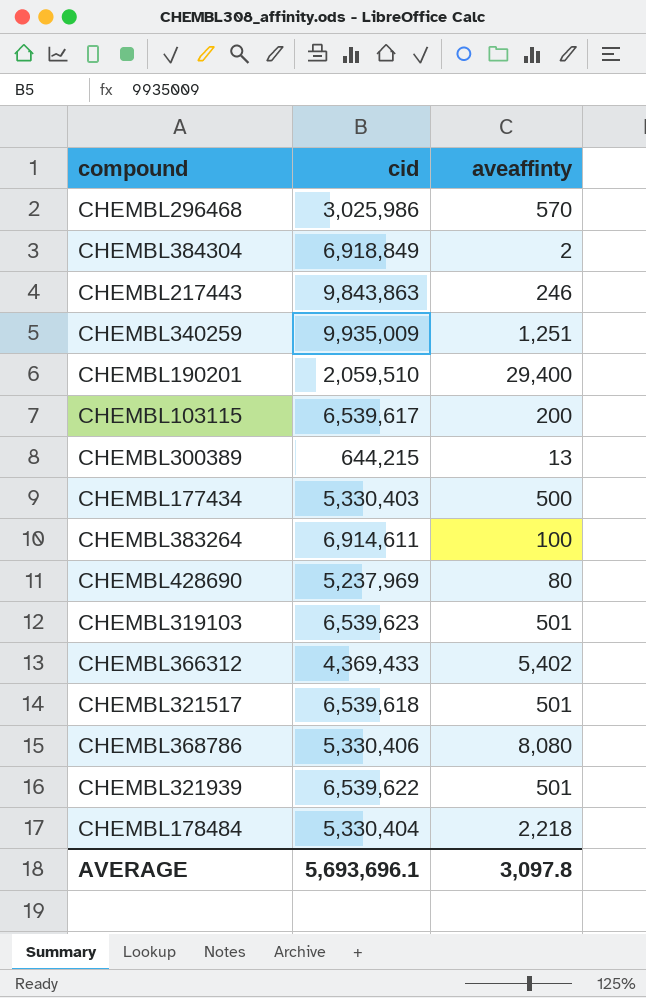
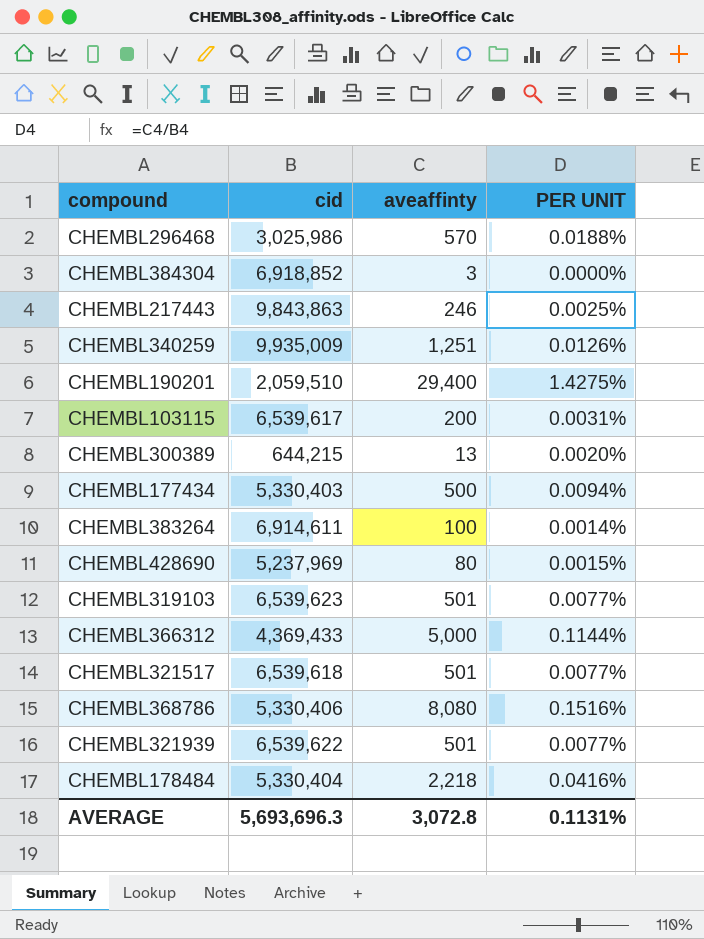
column PER UNIT | formula: none -> [aveaffinty] / [cid]
CHEMBL384304 | cid: 6,918,849 -> 6,918,852
CHEMBL384304 | aveaffinty: 2 -> 3
CHEMBL366312 | aveaffinty: 5,402 -> 5,000
AVERAGE | cid: 5,693,696.1 -> 5,693,696.3
AVERAGE | aveaffinty: 3,097.8 -> 3,072.8

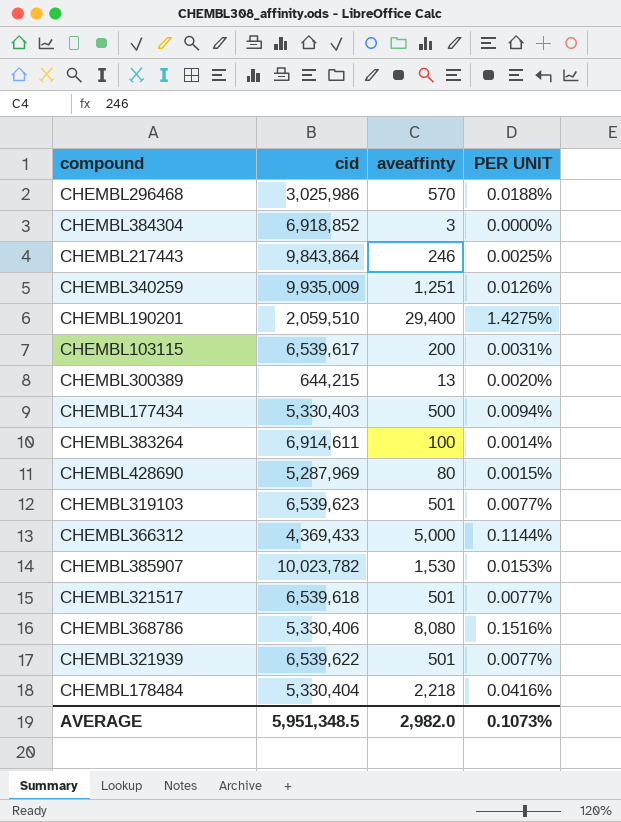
CHEMBL217443 | cid: 9,843,863 -> 9,843,864
CHEMBL428690 | cid: 5,237,969 -> 5,287,969
row CHEMBL385907: none -> 10,023,782 | 1,530 | 0.0153%
AVERAGE | cid: 5,693,696.3 -> 5,951,348.5
AVERAGE | aveaffinty: 3,072.8 -> 2,982.0
AVERAGE | PER UNIT: 0.1131% -> 0.1073%

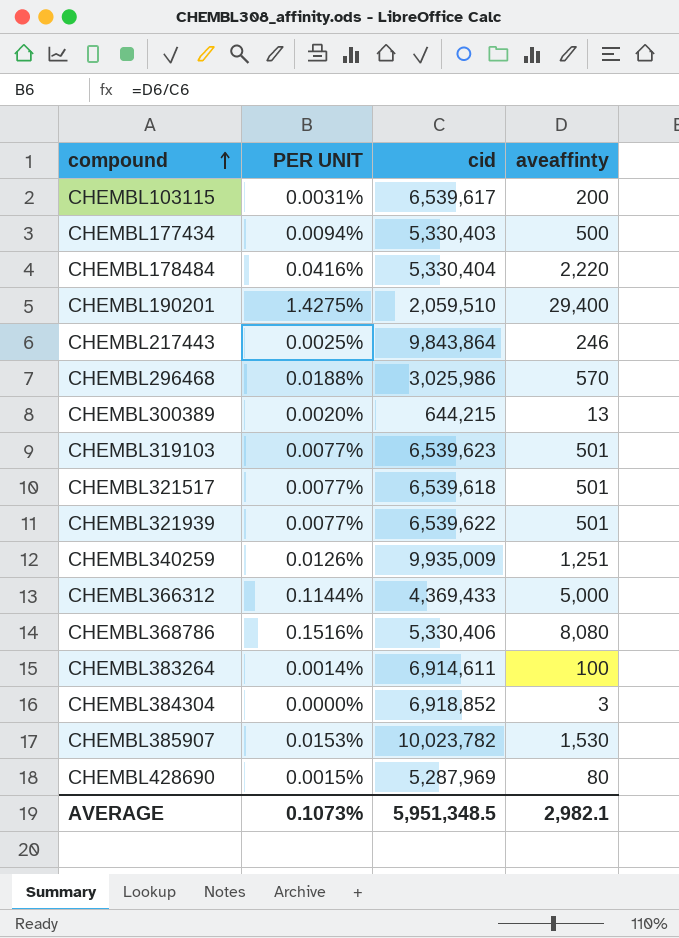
row order: none -> compound ascending
column PER UNIT | position: 4 -> 2
CHEMBL178484 | aveaffinty: 2,218 -> 2,220
AVERAGE | aveaffinty: 2,982.0 -> 2,982.1

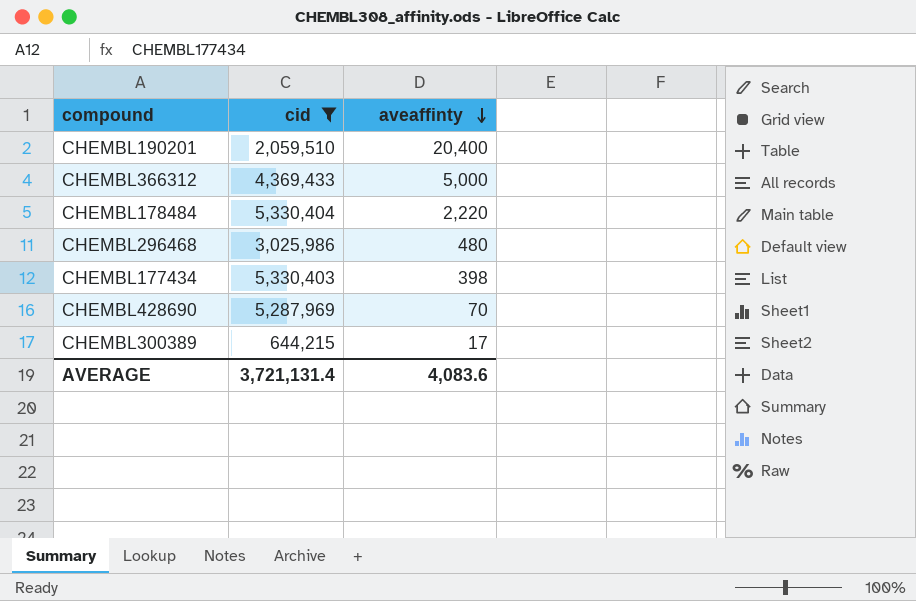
filter: none -> cid <= 5,330,404
row order: compound ascending -> aveaffinty descending
column PER UNIT | formula: [aveaffinty] / [cid] -> none
CHEMBL190201 | aveaffinty: 29,400 -> 20,400
CHEMBL296468 | aveaffinty: 570 -> 480
CHEMBL177434 | aveaffinty: 500 -> 398
CHEMBL428690 | aveaffinty: 80 -> 70
CHEMBL300389 | aveaffinty: 13 -> 17
AVERAGE | cid: 5,951,348.5 -> 3,721,131.4
AVERAGE | aveaffinty: 2,982.1 -> 4,083.6

